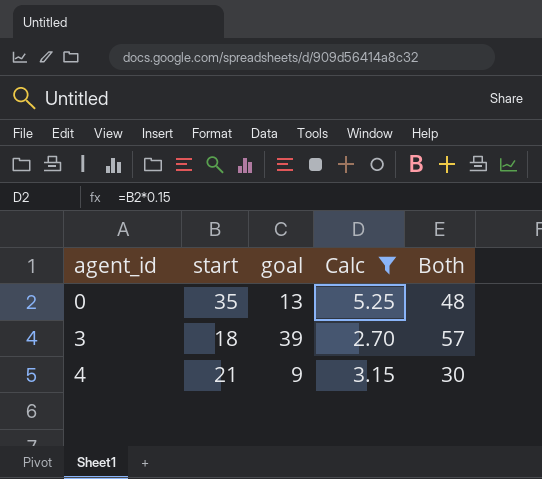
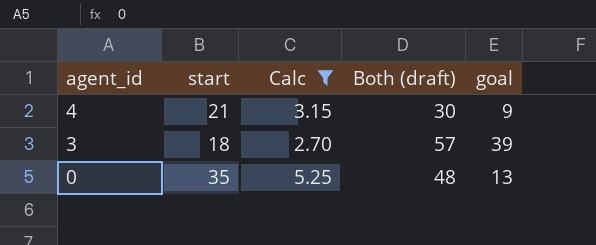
row order: agent_id ascending -> agent_id descending
column name: Both -> Both (draft)
column goal | position: 3 -> 5

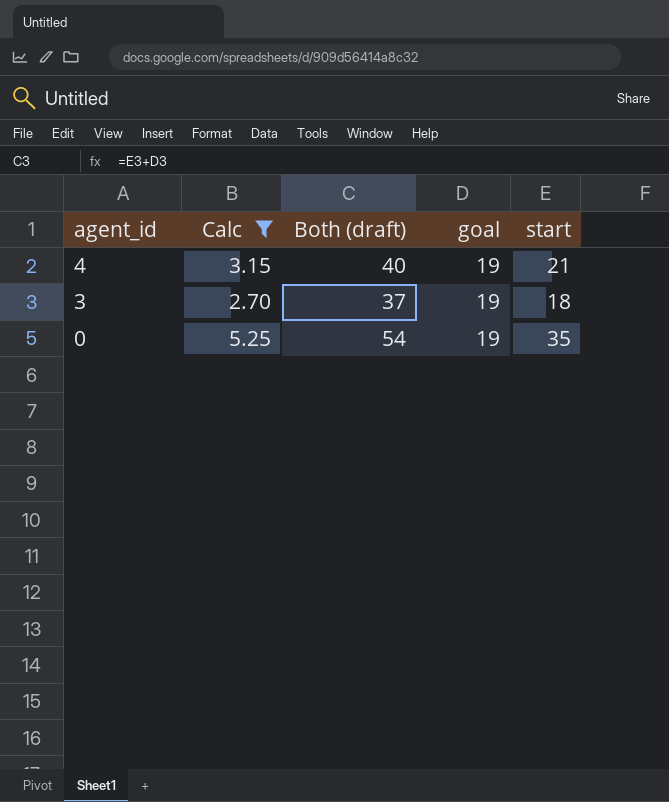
column start | position: 2 -> 5
4 | Both (draft): 30 -> 40
4 | goal: 9 -> 19
3 | Both (draft): 57 -> 37
3 | goal: 39 -> 19
0 | Both (draft): 48 -> 54
0 | goal: 13 -> 19

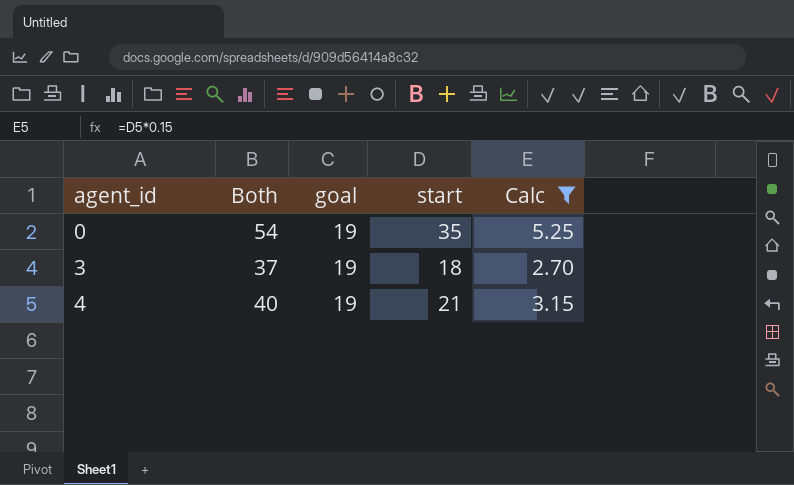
row order: agent_id descending -> agent_id ascending
column name: Both (draft) -> Both
column Calc | position: 2 -> 5

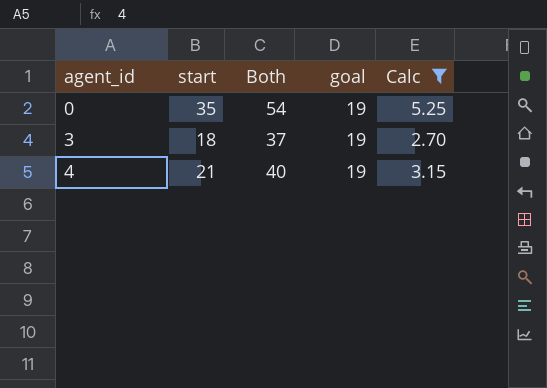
column start | position: 4 -> 2

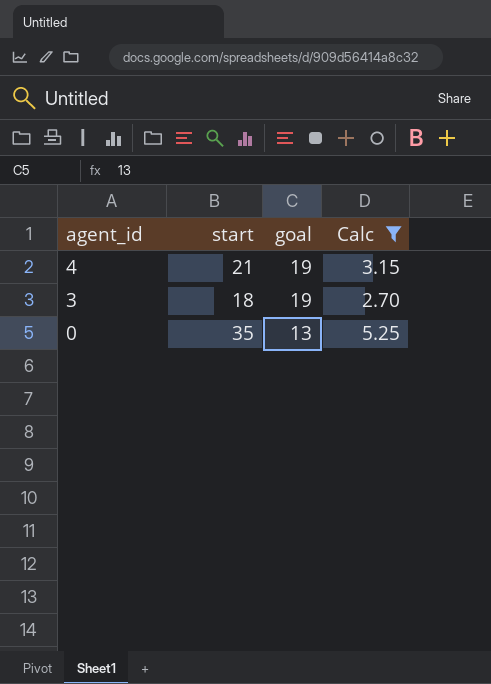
row order: agent_id ascending -> agent_id descending
column Both | formula: [start] + [goal] -> none
0 | goal: 19 -> 13

